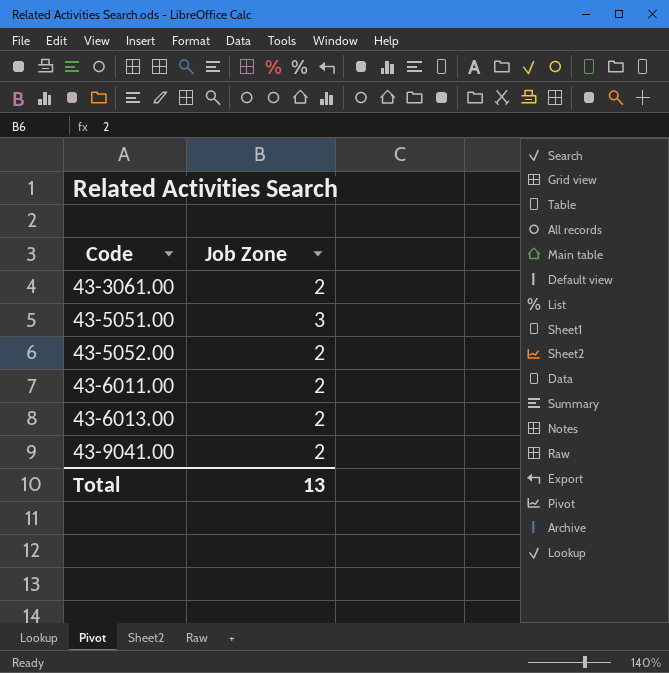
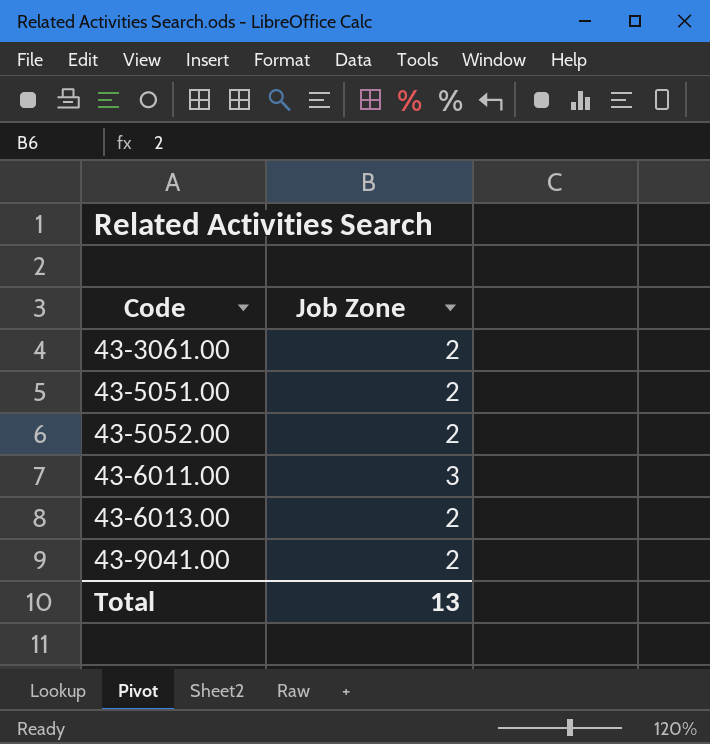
43-5051.00 | Job Zone: 3 -> 2
43-6011.00 | Job Zone: 2 -> 3

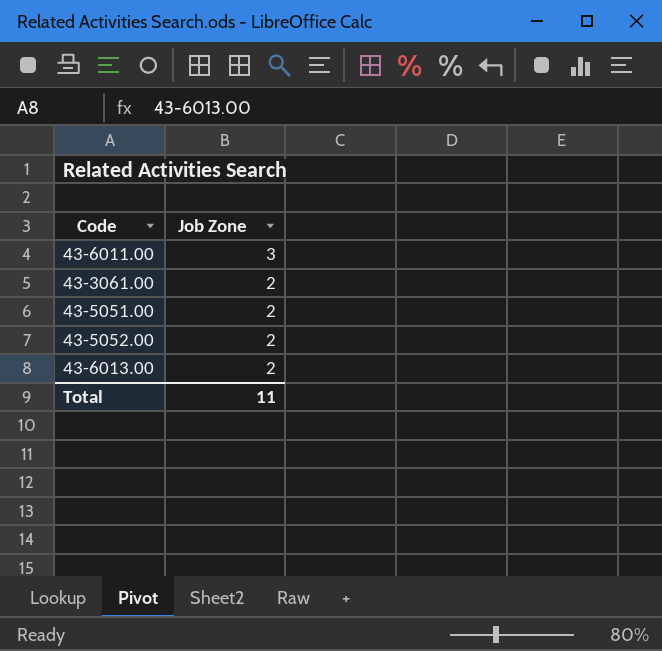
row order: Code ascending -> Job Zone descending
row 43-9041.00: 2 -> none
Total | Job Zone: 13 -> 11

